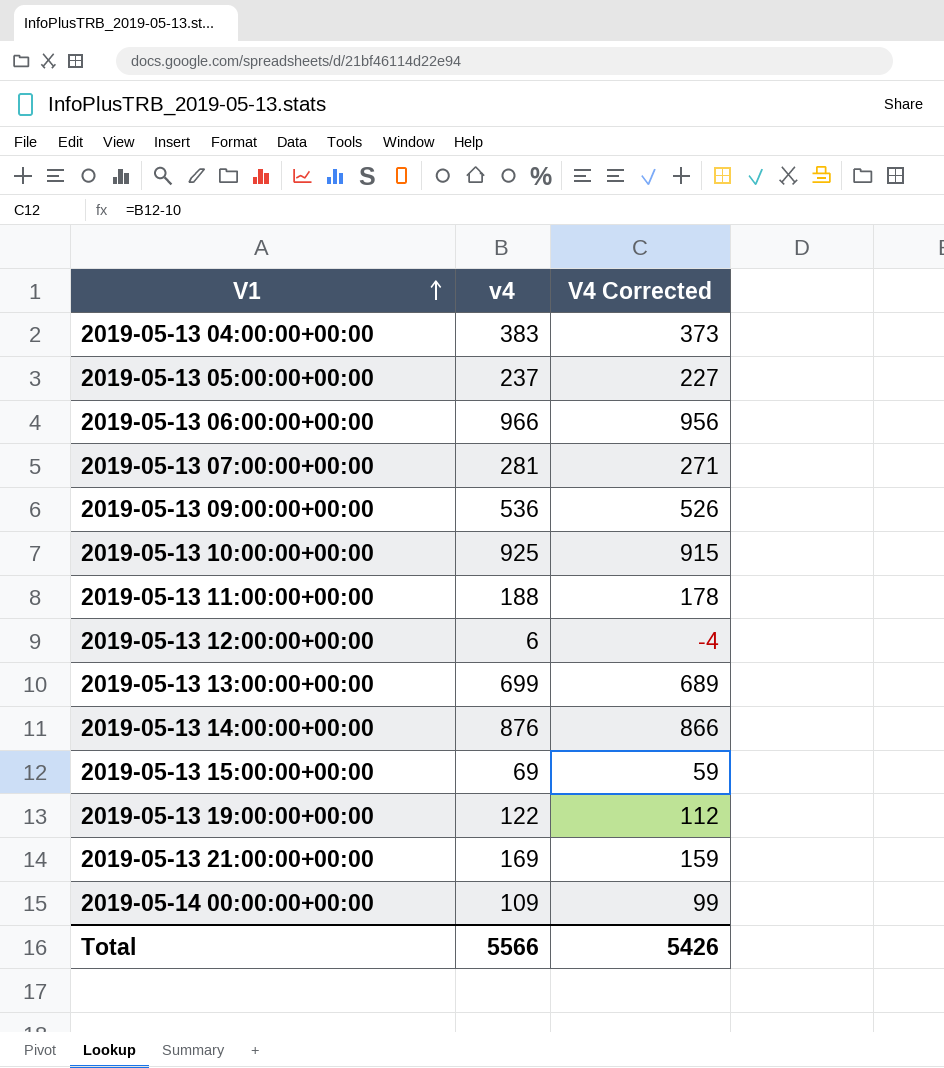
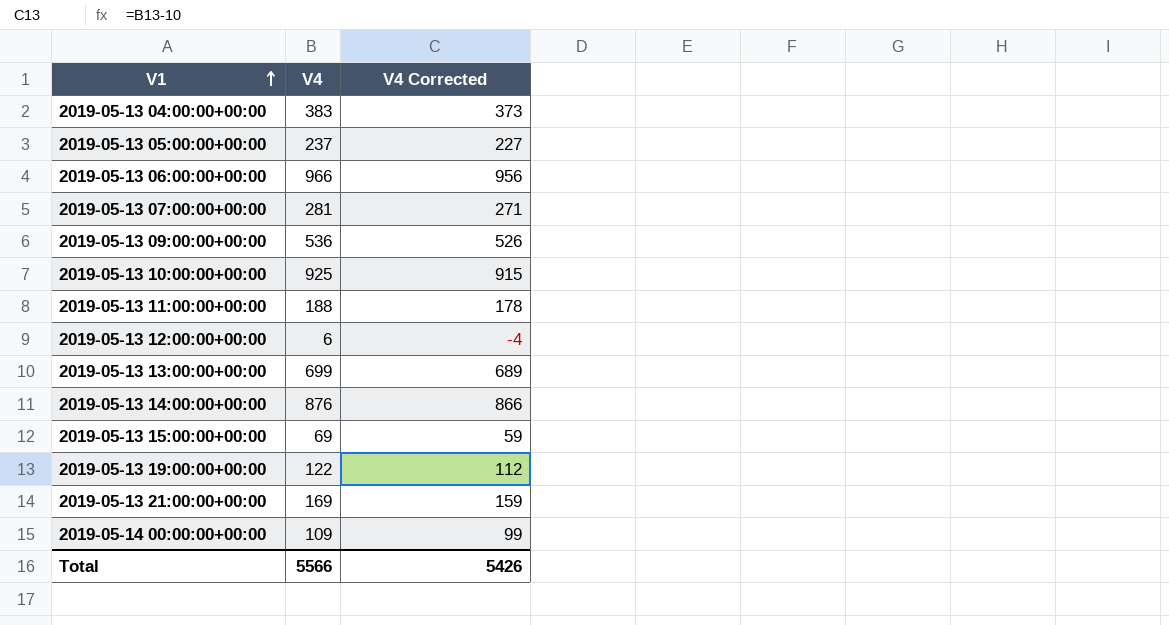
column name: v4 -> V4

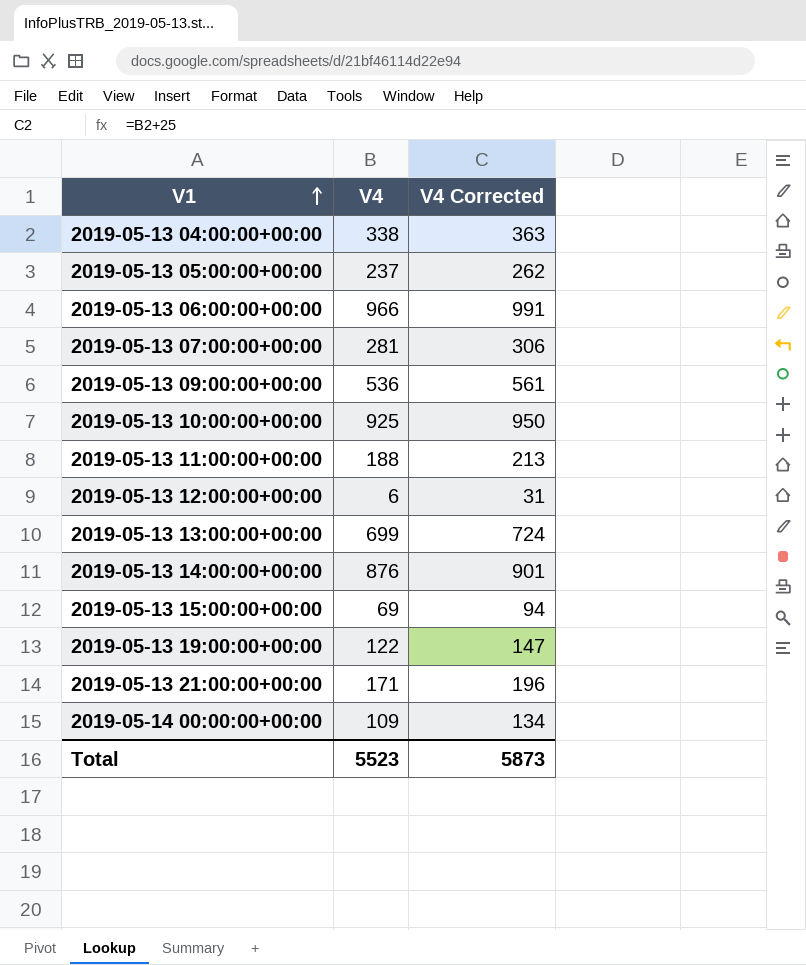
column V4 Corrected | formula: [V4] - 10 -> [V4] + 25
2019-05-13 04:00:00+00:00 | V4: 383 -> 338
2019-05-13 21:00:00+00:00 | V4: 169 -> 171
Total | V4: 5566 -> 5523
Total | V4 Corrected: 5426 -> 5873

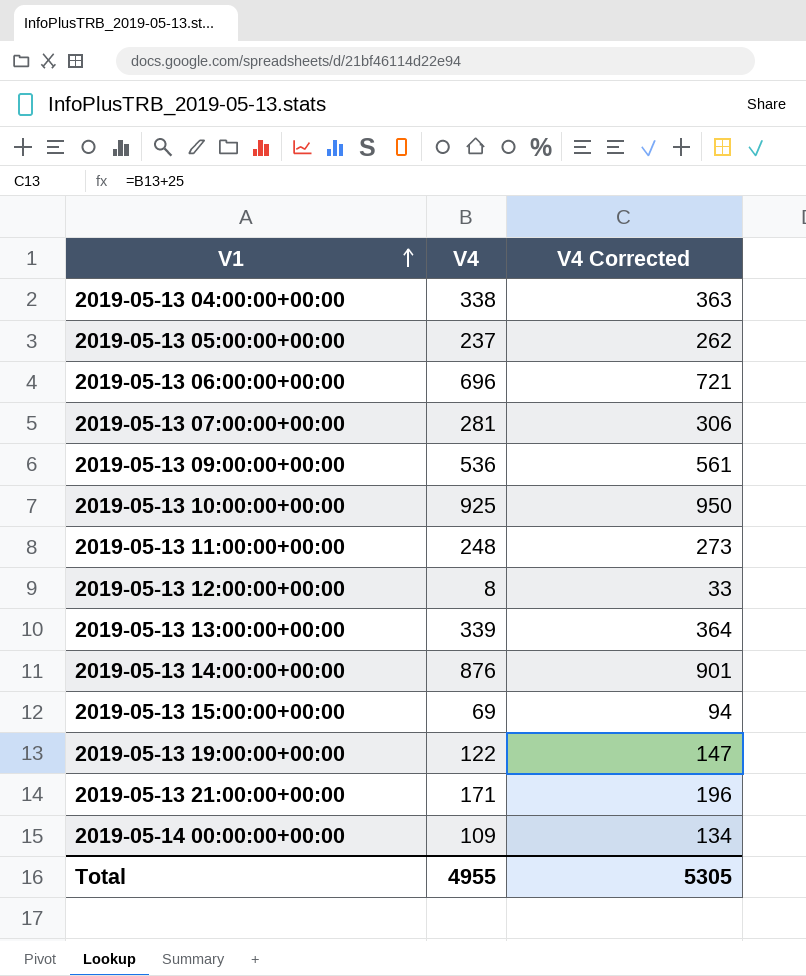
2019-05-13 06:00:00+00:00 | V4: 966 -> 696
2019-05-13 06:00:00+00:00 | V4 Corrected: 991 -> 721
2019-05-13 11:00:00+00:00 | V4: 188 -> 248
2019-05-13 11:00:00+00:00 | V4 Corrected: 213 -> 273
2019-05-13 12:00:00+00:00 | V4: 6 -> 8
2019-05-13 12:00:00+00:00 | V4 Corrected: 31 -> 33
2019-05-13 13:00:00+00:00 | V4: 699 -> 339
2019-05-13 13:00:00+00:00 | V4 Corrected: 724 -> 364
Total | V4: 5523 -> 4955
Total | V4 Corrected: 5873 -> 5305

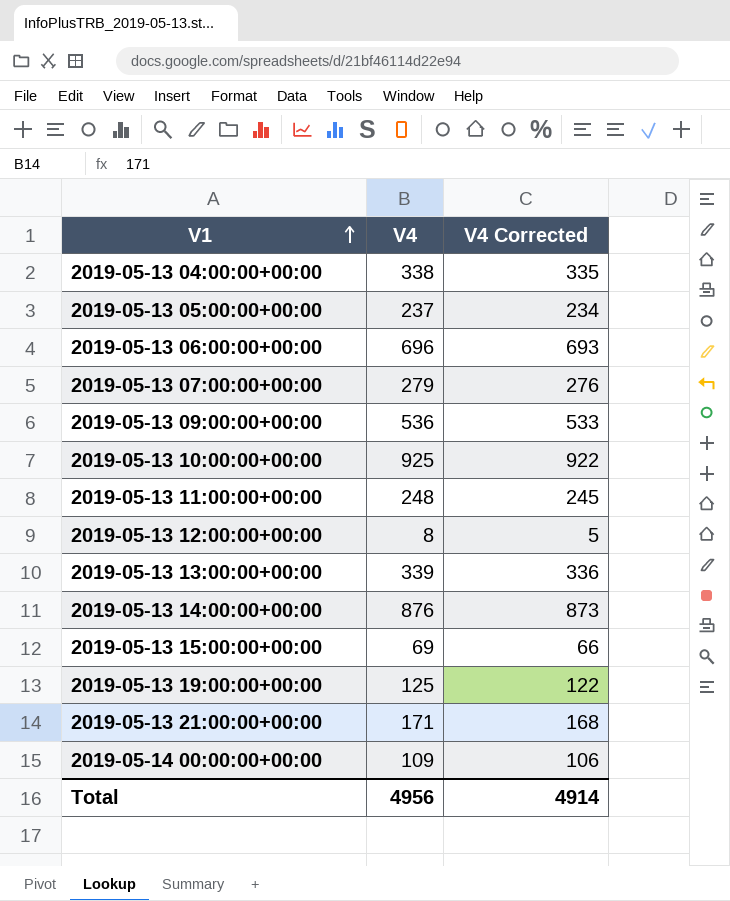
column V4 Corrected | formula: [V4] + 25 -> [V4] - 3
2019-05-13 07:00:00+00:00 | V4: 281 -> 279
2019-05-13 19:00:00+00:00 | V4: 122 -> 125
Total | V4: 4955 -> 4956
Total | V4 Corrected: 5305 -> 4914

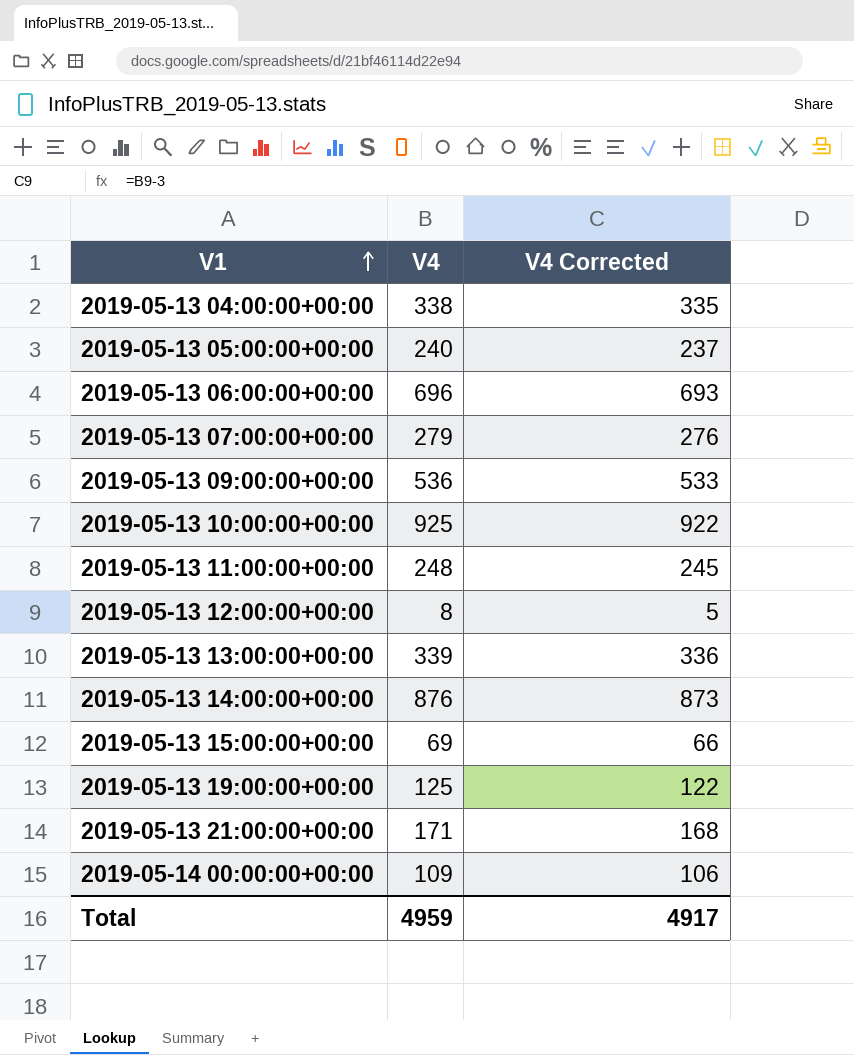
2019-05-13 05:00:00+00:00 | V4: 237 -> 240
2019-05-13 05:00:00+00:00 | V4 Corrected: 234 -> 237
Total | V4: 4956 -> 4959
Total | V4 Corrected: 4914 -> 4917

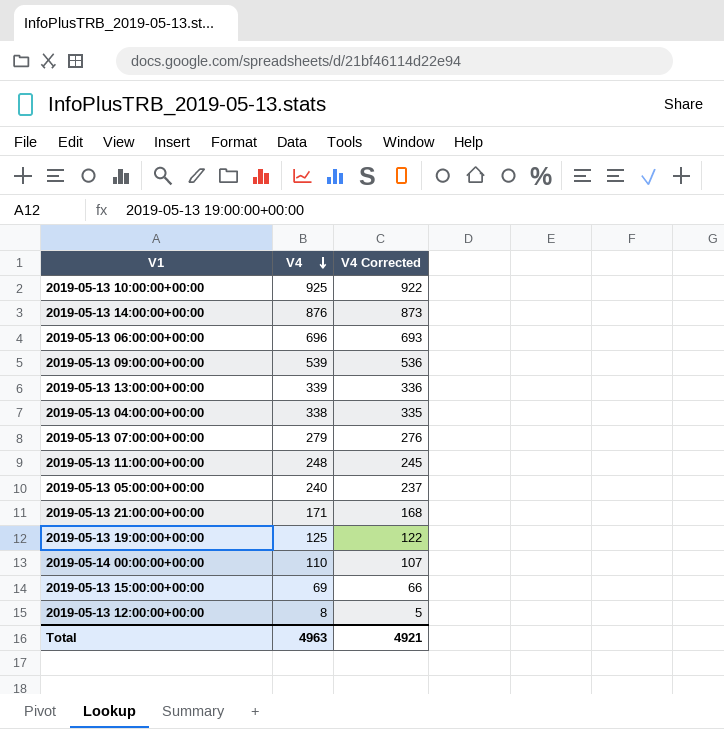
row order: V1 ascending -> V4 descending
2019-05-13 09:00:00+00:00 | V4: 536 -> 539
2019-05-13 09:00:00+00:00 | V4 Corrected: 533 -> 536
2019-05-14 00:00:00+00:00 | V4: 109 -> 110
2019-05-14 00:00:00+00:00 | V4 Corrected: 106 -> 107
Total | V4: 4959 -> 4963
Total | V4 Corrected: 4917 -> 4921

